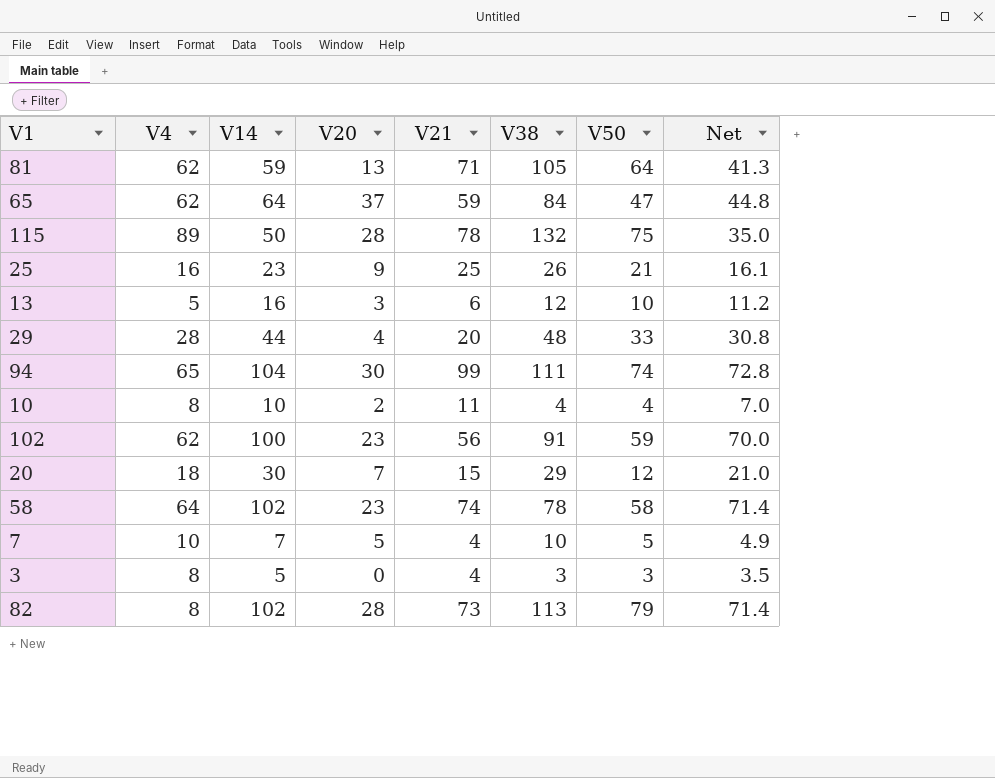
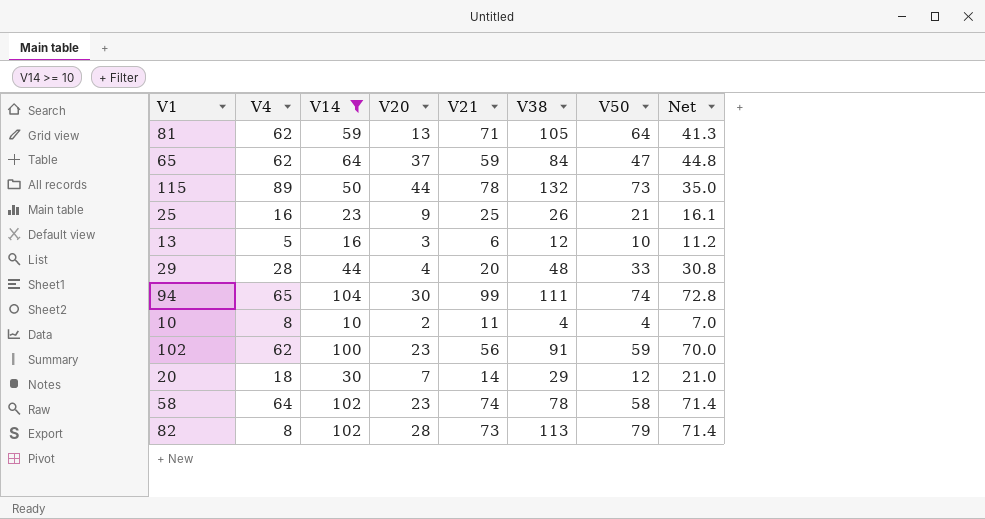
filter: none -> V14 >= 10
115 | V20: 28 -> 44
115 | V50: 75 -> 73
20 | V21: 15 -> 14

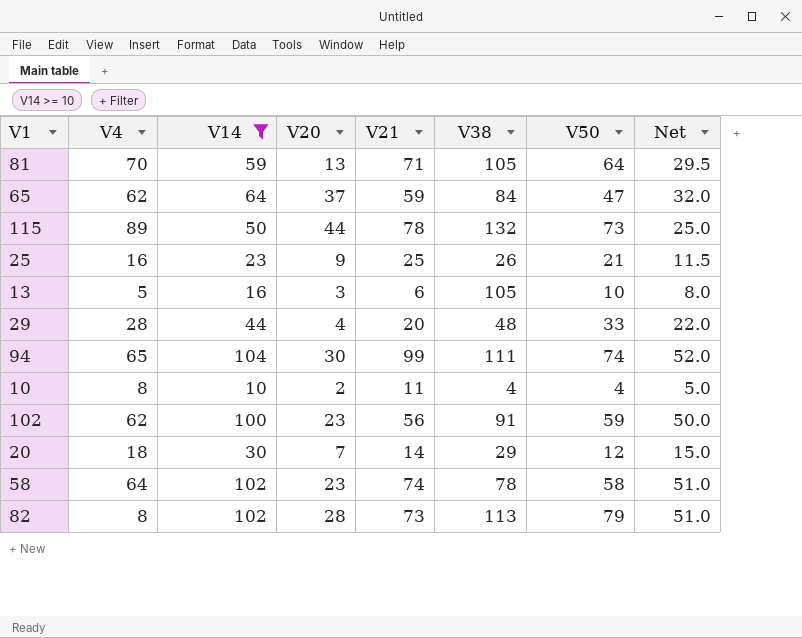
column Net | formula: [V14] * 0.7 -> [V14] * 0.5
81 | V4: 62 -> 70
13 | V38: 12 -> 105

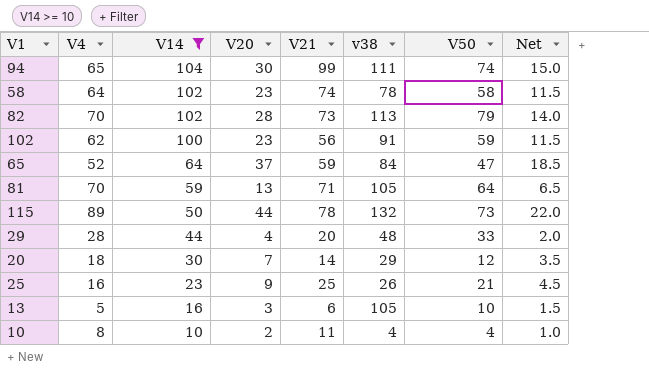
row order: none -> V14 descending
column name: V38 -> v38
column Net | formula: [V14] * 0.5 -> [V20] * 0.5
82 | V4: 8 -> 70
65 | V4: 62 -> 52

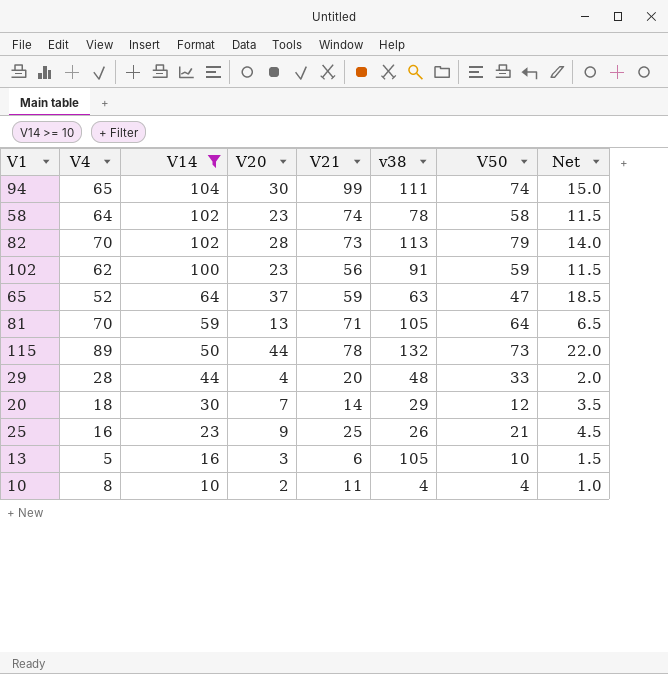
65 | v38: 84 -> 63

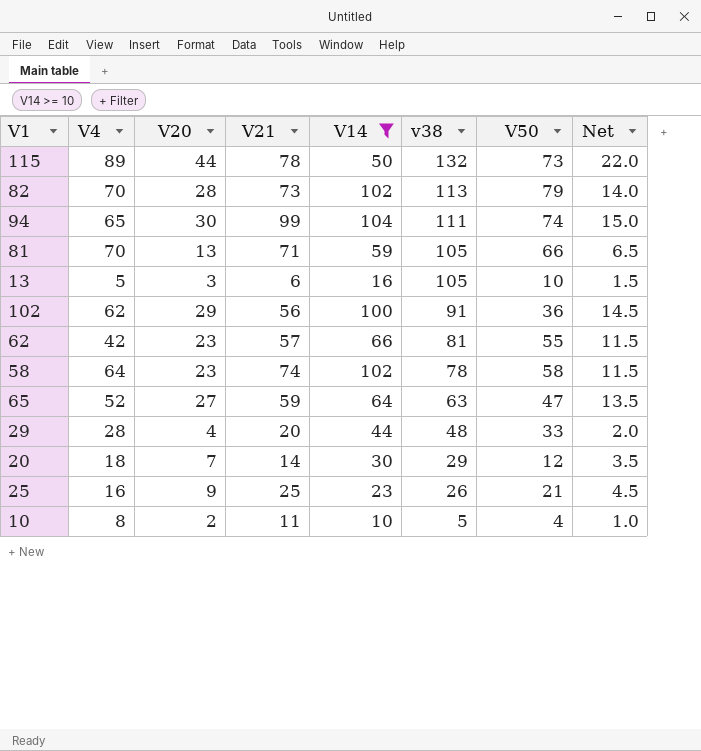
row order: V14 descending -> v38 descending
column V14 | position: 3 -> 5
81 | V50: 64 -> 66
102 | V20: 23 -> 29
102 | V50: 59 -> 36
102 | Net: 11.5 -> 14.5
row 62: none -> 42 | 23 | 57 | 66 | 81 | 55 | 11.5
65 | V20: 37 -> 27
65 | Net: 18.5 -> 13.5
10 | v38: 4 -> 5

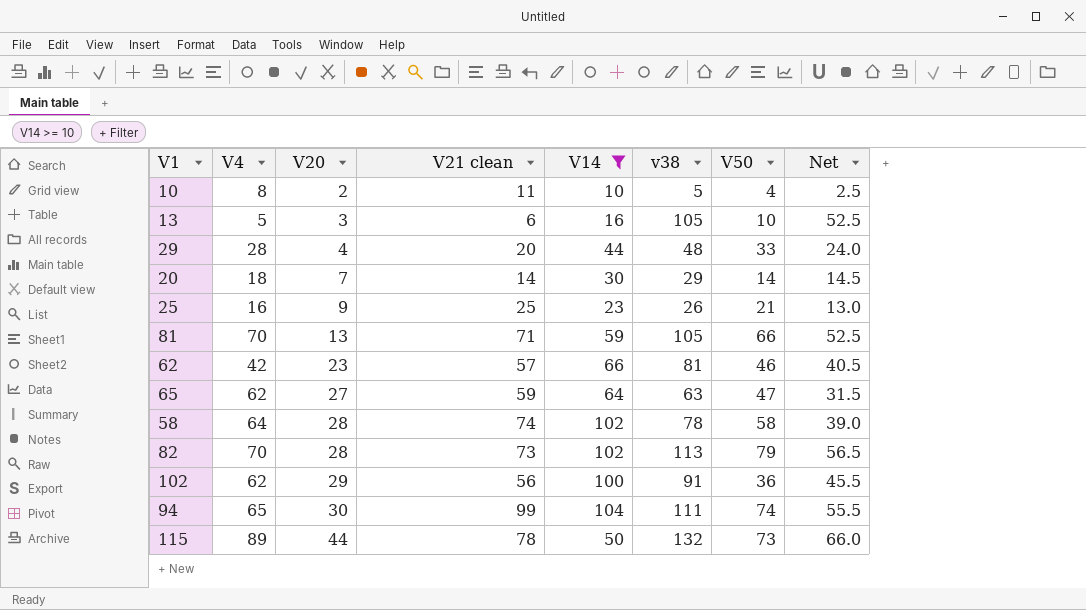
row order: v38 descending -> V20 ascending
column name: V21 -> V21 clean
column Net | formula: [V20] * 0.5 -> [v38] * 0.5
20 | V50: 12 -> 14
62 | V50: 55 -> 46
65 | V4: 52 -> 62
58 | V20: 23 -> 28

